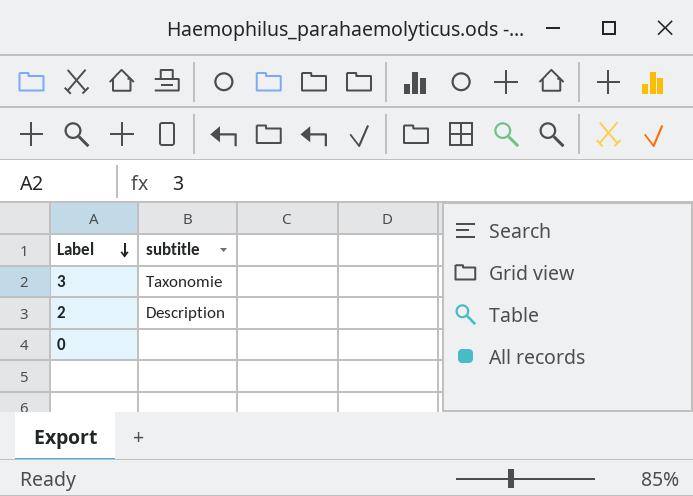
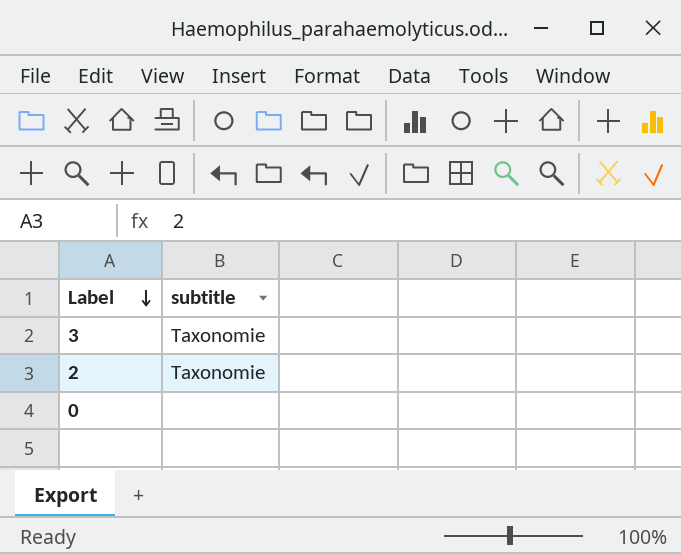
2 | subtitle: Description -> Taxonomie

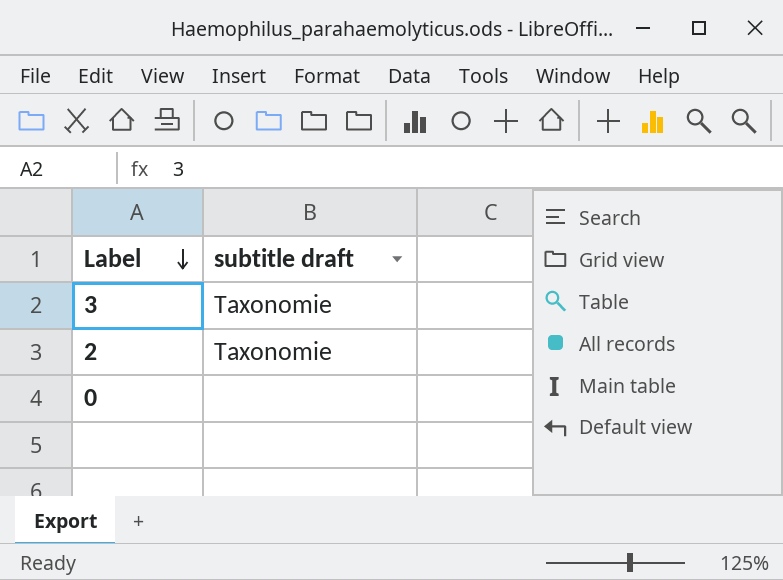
column name: subtitle -> subtitle draft

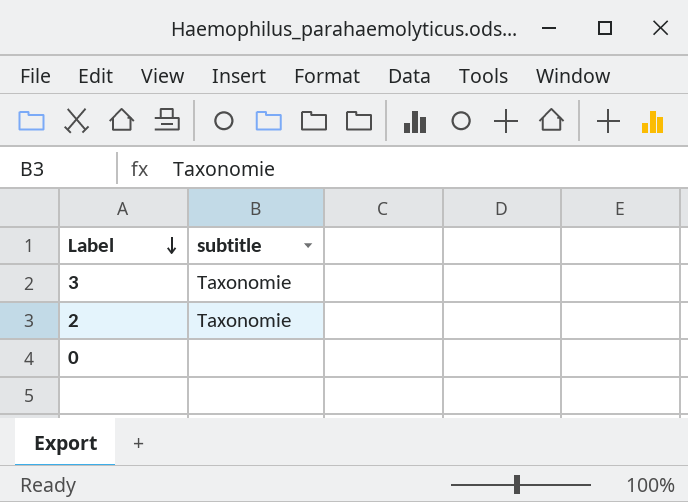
column name: subtitle draft -> subtitle

